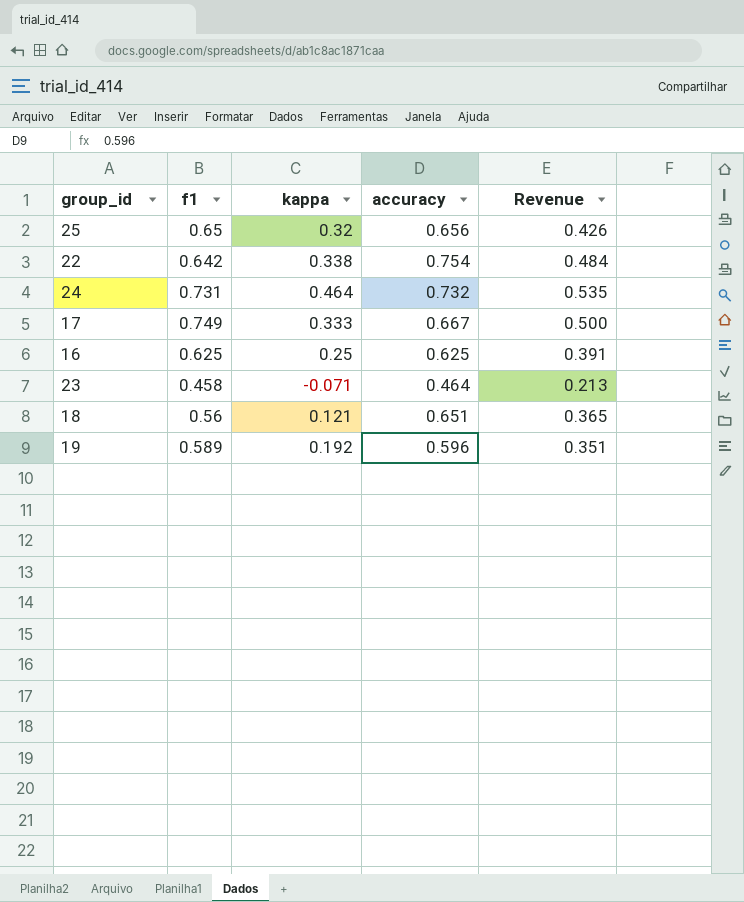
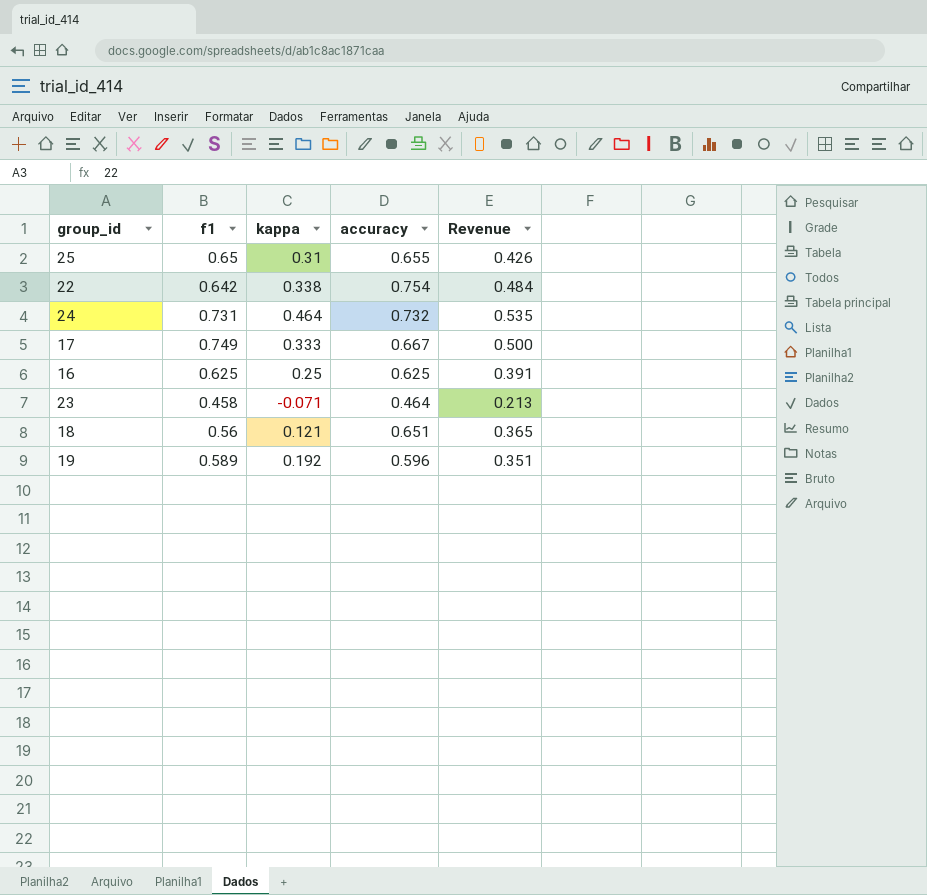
25 | kappa: 0.32 -> 0.31
25 | accuracy: 0.656 -> 0.655

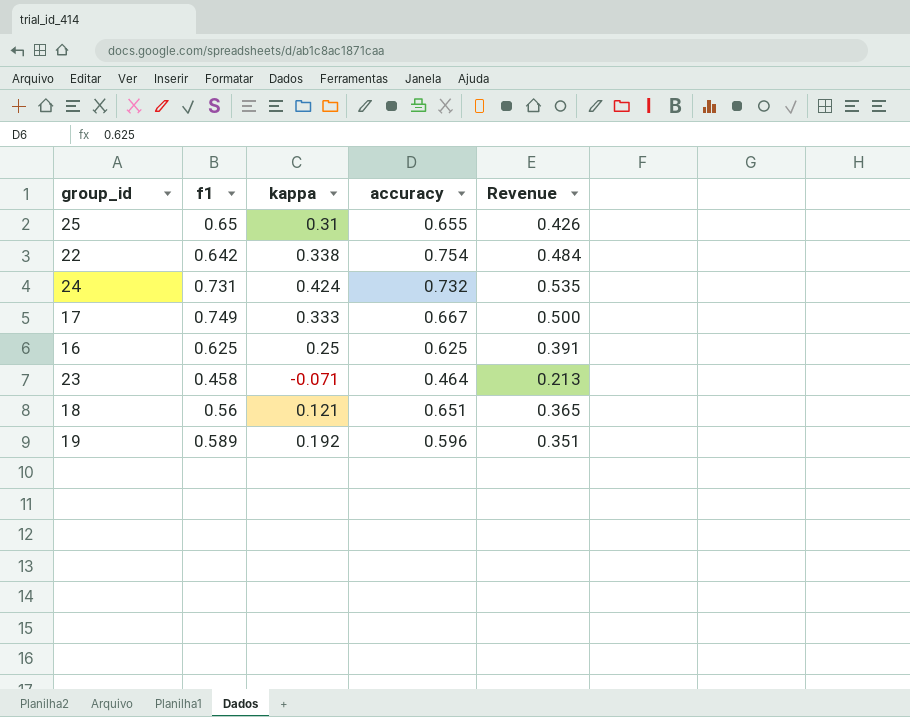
24 | kappa: 0.464 -> 0.424

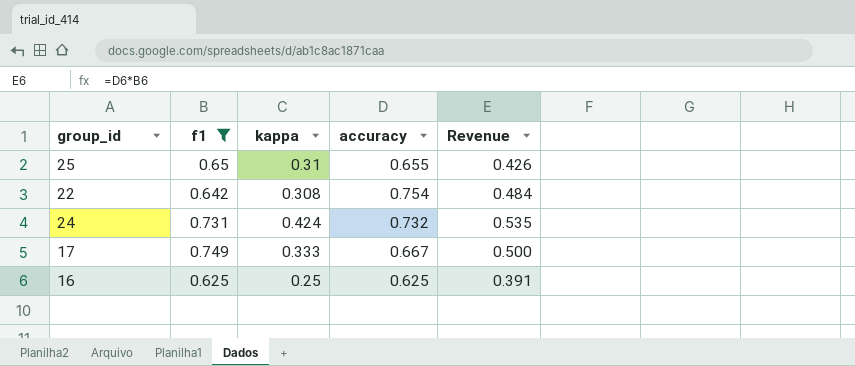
filter: none -> f1 >= 0.625
22 | kappa: 0.338 -> 0.308

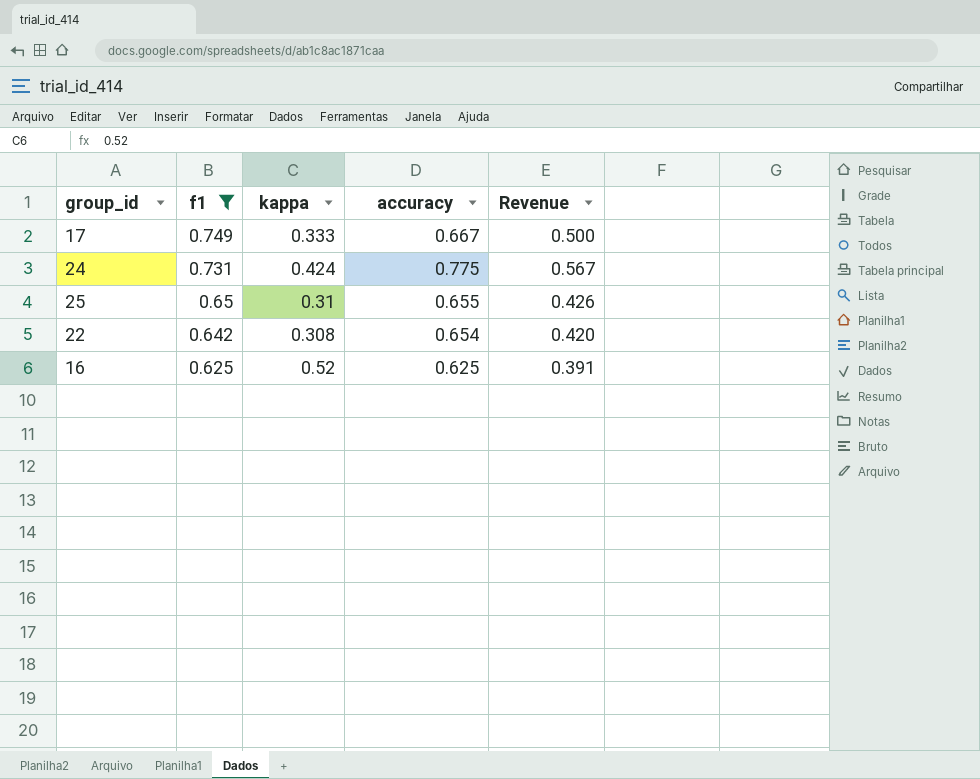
row order: none -> f1 descending
24 | accuracy: 0.732 -> 0.775
24 | Revenue: 0.535 -> 0.567
22 | accuracy: 0.754 -> 0.654
22 | Revenue: 0.484 -> 0.420
16 | kappa: 0.25 -> 0.52

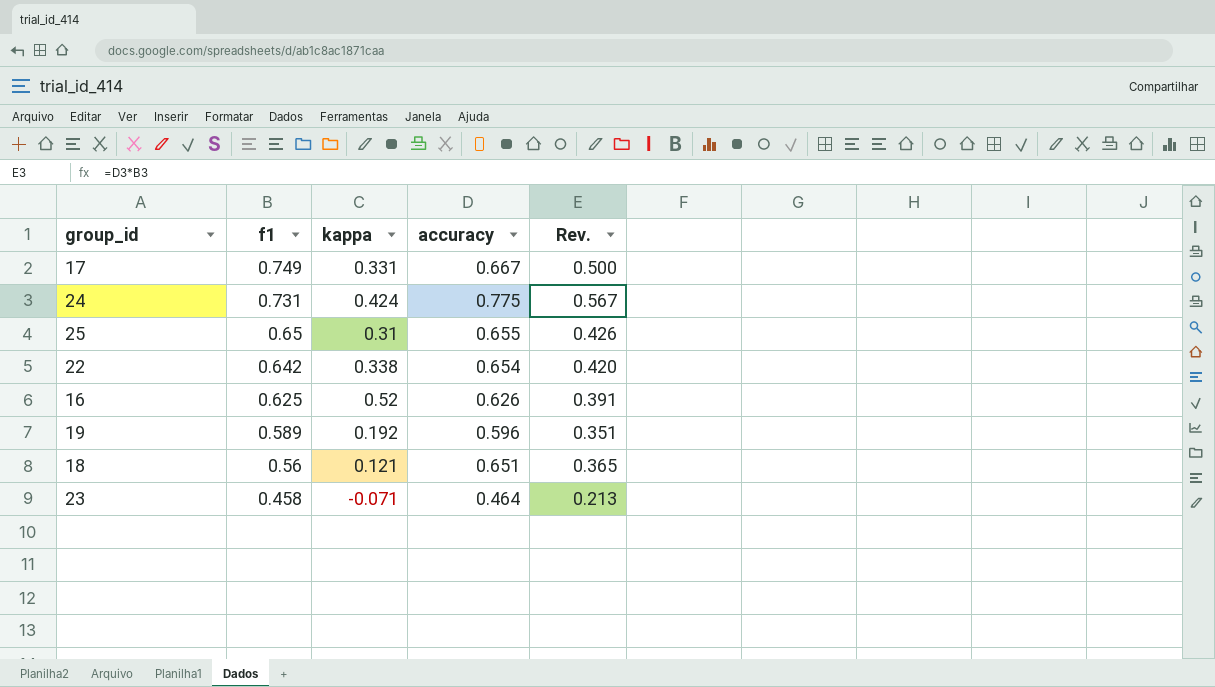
filter: f1 >= 0.625 -> none
column name: Revenue -> Rev.
17 | kappa: 0.333 -> 0.331
22 | kappa: 0.308 -> 0.338
16 | accuracy: 0.625 -> 0.626

